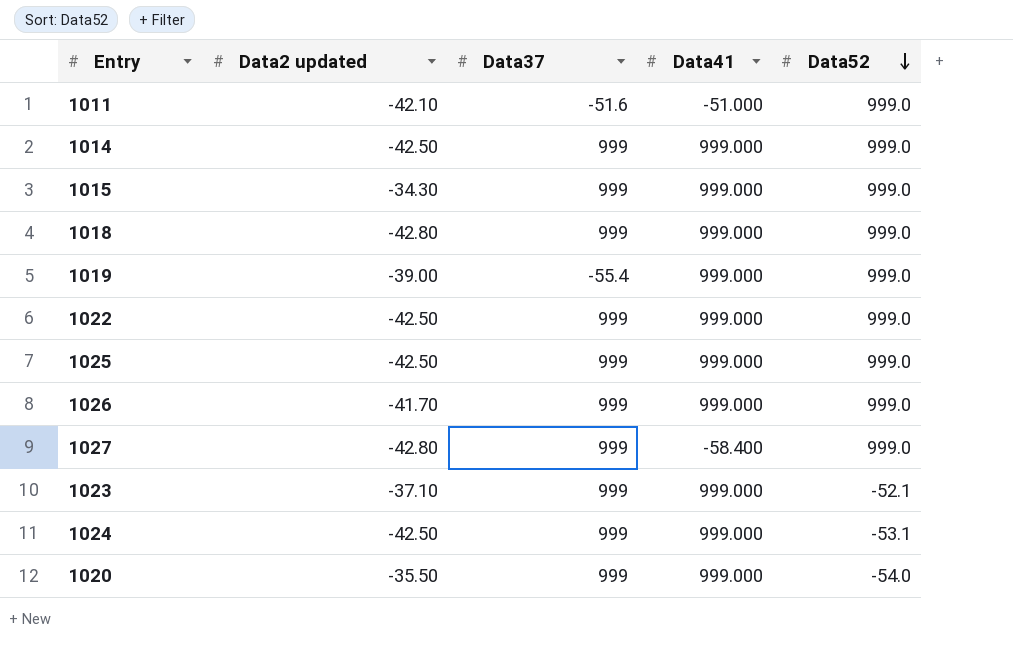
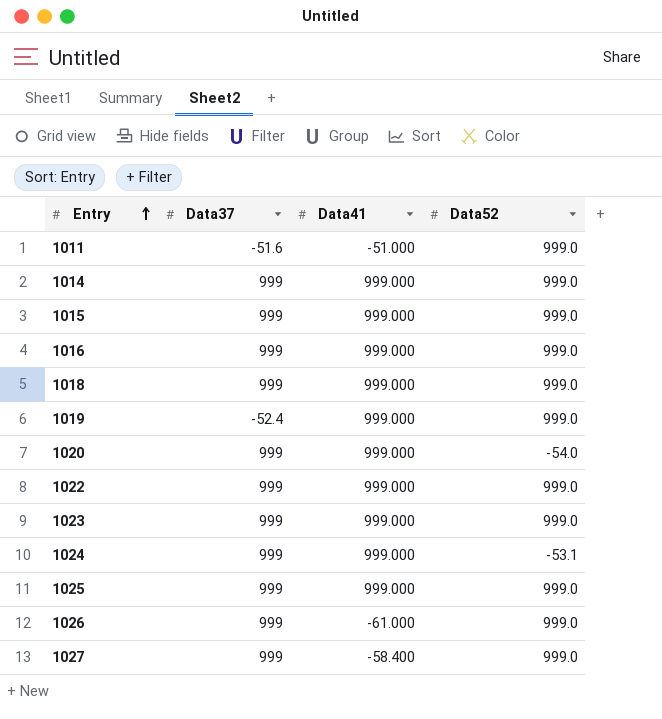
row order: Data52 descending -> Entry ascending
column Data2 updated | position: 2 -> none
row 1016: none -> 999 | 999.000 | 999.0
1019 | Data37: -55.4 -> -52.4
1023 | Data52: -52.1 -> 999.0
1026 | Data41: 999.000 -> -61.000

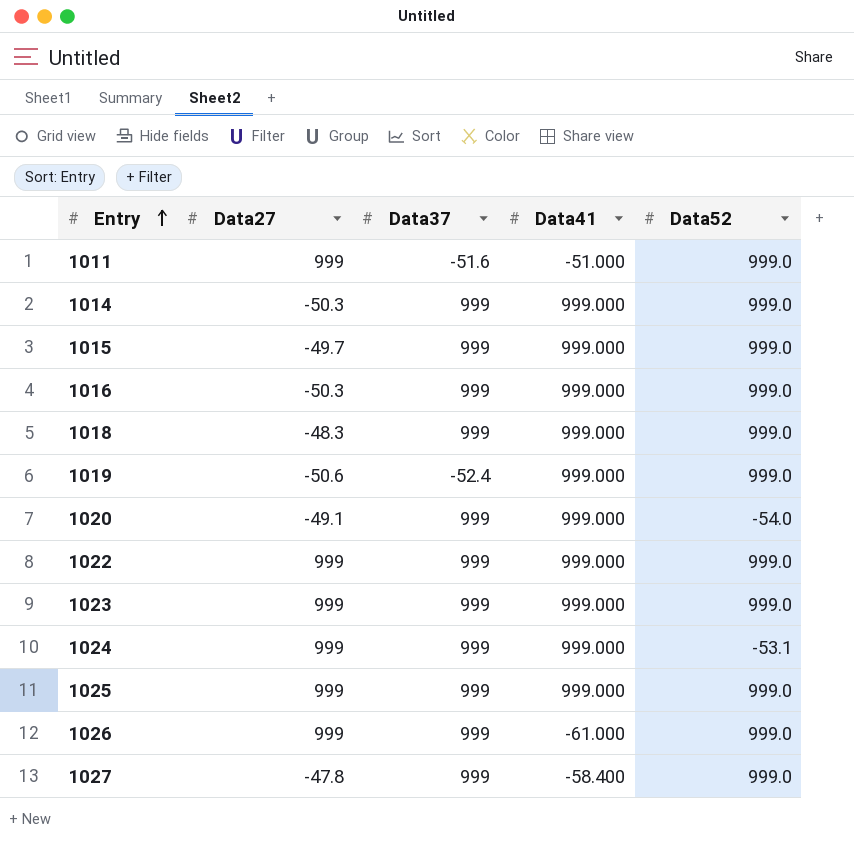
column Data27 | position: none -> 2

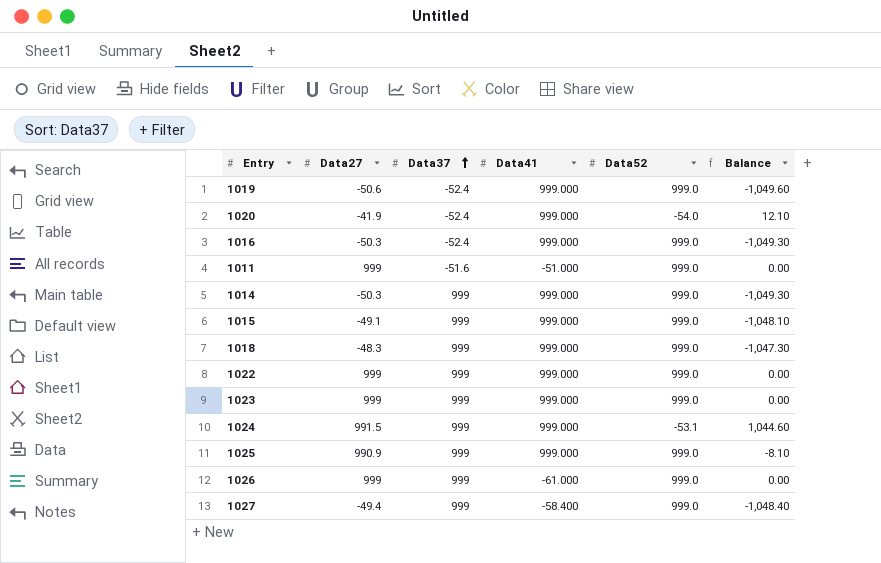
row order: Entry ascending -> Data37 ascending
column Balance | formula: none -> [Data27] - [Data52]
1020 | Data27: -49.1 -> -41.9
1020 | Data37: 999 -> -52.4
1016 | Data37: 999 -> -52.4
1015 | Data27: -49.7 -> -49.1
1024 | Data27: 999 -> 991.5
1025 | Data27: 999 -> 990.9
1027 | Data27: -47.8 -> -49.4

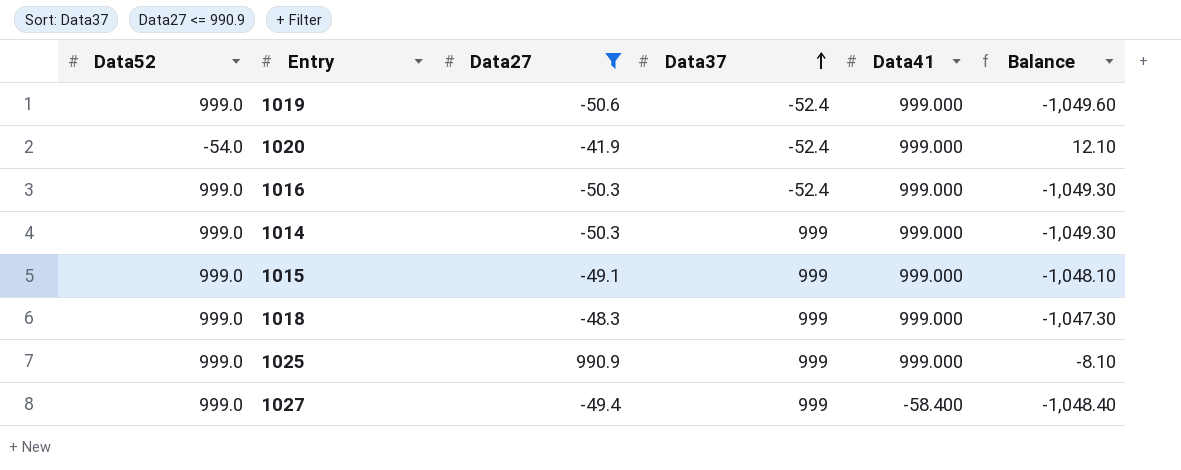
filter: none -> Data27 <= 990.9
column Data52 | position: 5 -> 1

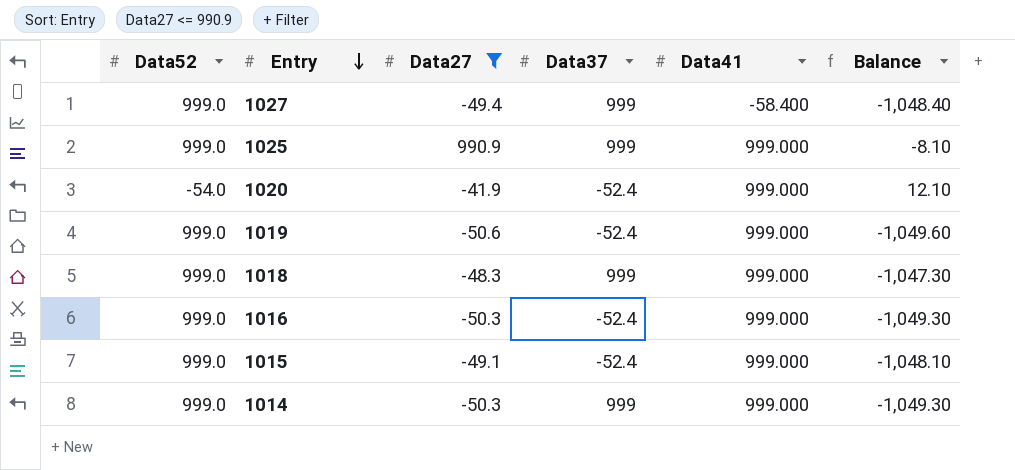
row order: Data37 ascending -> Entry descending
1015 | Data37: 999 -> -52.4

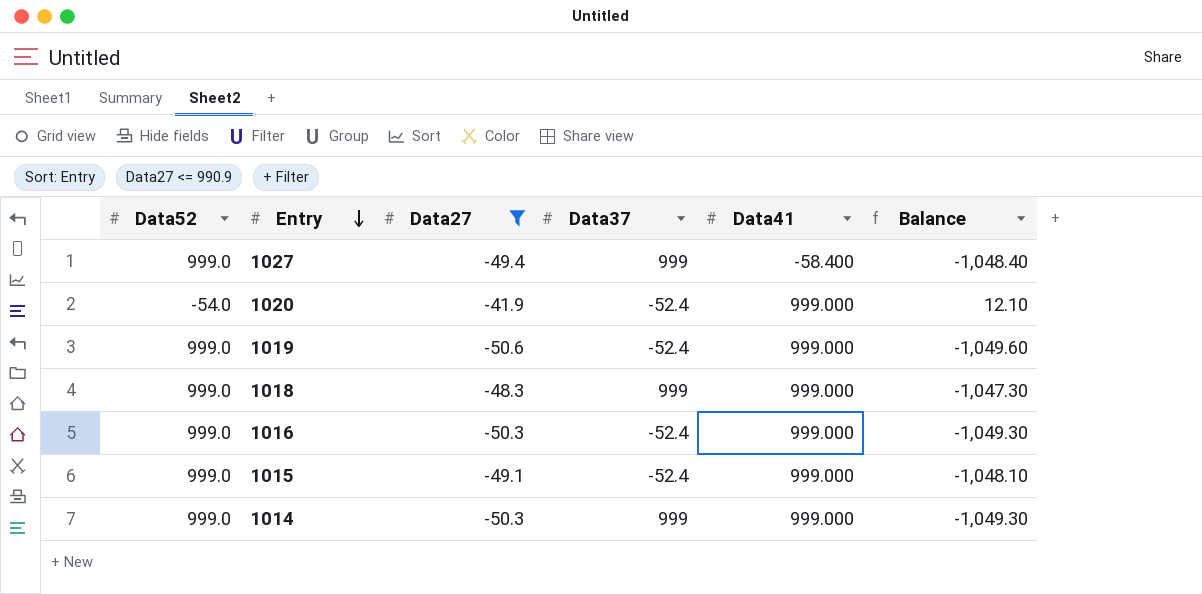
row 1025: 999.0 | 990.9 | 999 | 999.000 | -8.10 -> none

